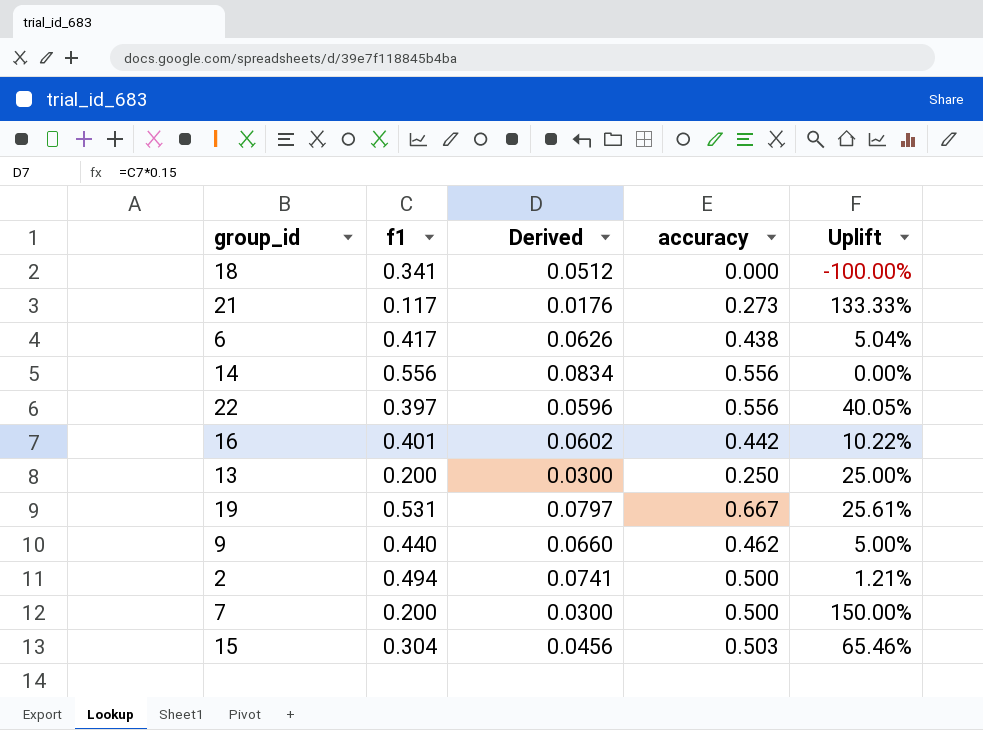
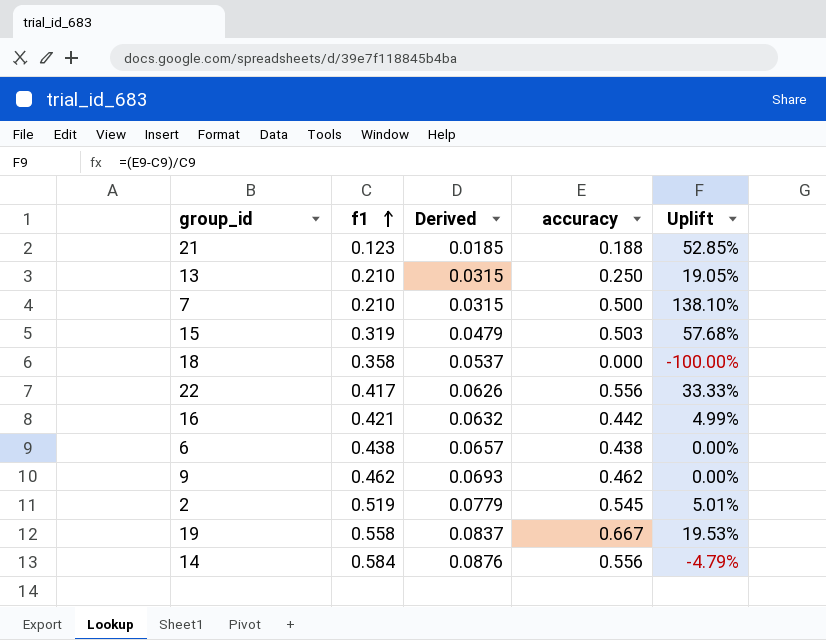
row order: none -> f1 ascending
21 | f1: 0.117 -> 0.123
21 | Derived: 0.0176 -> 0.0185
21 | accuracy: 0.273 -> 0.188
21 | Uplift: 133.33% -> 52.85%
13 | f1: 0.200 -> 0.210
13 | Derived: 0.0300 -> 0.0315
13 | Uplift: 25.00% -> 19.05%
7 | f1: 0.200 -> 0.210
7 | Derived: 0.0300 -> 0.0315
7 | Uplift: 150.00% -> 138.10%
15 | f1: 0.304 -> 0.319
15 | Derived: 0.0456 -> 0.0479
15 | Uplift: 65.46% -> 57.68%
18 | f1: 0.341 -> 0.358
18 | Derived: 0.0512 -> 0.0537
22 | f1: 0.397 -> 0.417
22 | Derived: 0.0596 -> 0.0626
22 | Uplift: 40.05% -> 33.33%
16 | f1: 0.401 -> 0.421
16 | Derived: 0.0602 -> 0.0632
16 | Uplift: 10.22% -> 4.99%
6 | f1: 0.417 -> 0.438
6 | Derived: 0.0626 -> 0.0657
6 | Uplift: 5.04% -> 0.00%
9 | f1: 0.440 -> 0.462
9 | Derived: 0.0660 -> 0.0693
9 | Uplift: 5.00% -> 0.00%
2 | f1: 0.494 -> 0.519
2 | Derived: 0.0741 -> 0.0779
2 | accuracy: 0.500 -> 0.545
2 | Uplift: 1.21% -> 5.01%
19 | f1: 0.531 -> 0.558
19 | Derived: 0.0797 -> 0.0837
19 | Uplift: 25.61% -> 19.53%
14 | f1: 0.556 -> 0.584
14 | Derived: 0.0834 -> 0.0876
14 | Uplift: 0.00% -> -4.79%

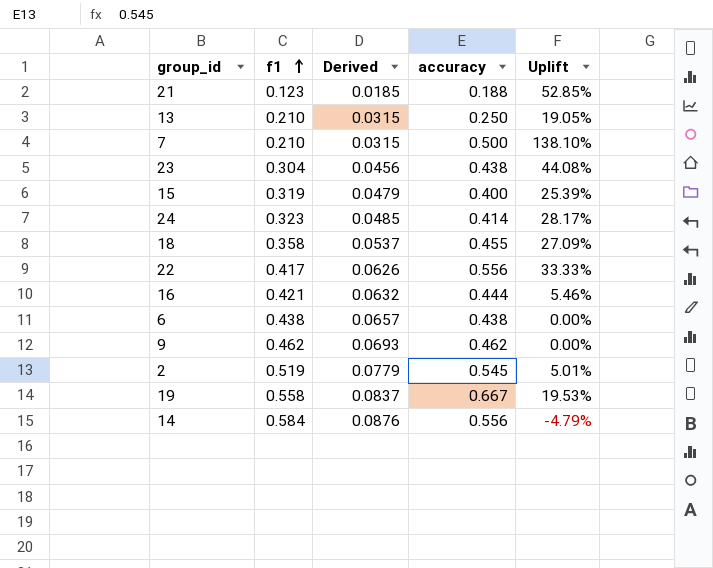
row 23: none -> 0.304 | 0.0456 | 0.438 | 44.08%
15 | accuracy: 0.503 -> 0.400
15 | Uplift: 57.68% -> 25.39%
row 24: none -> 0.323 | 0.0485 | 0.414 | 28.17%
18 | accuracy: 0.000 -> 0.455
18 | Uplift: -100.00% -> 27.09%
16 | accuracy: 0.442 -> 0.444
16 | Uplift: 4.99% -> 5.46%

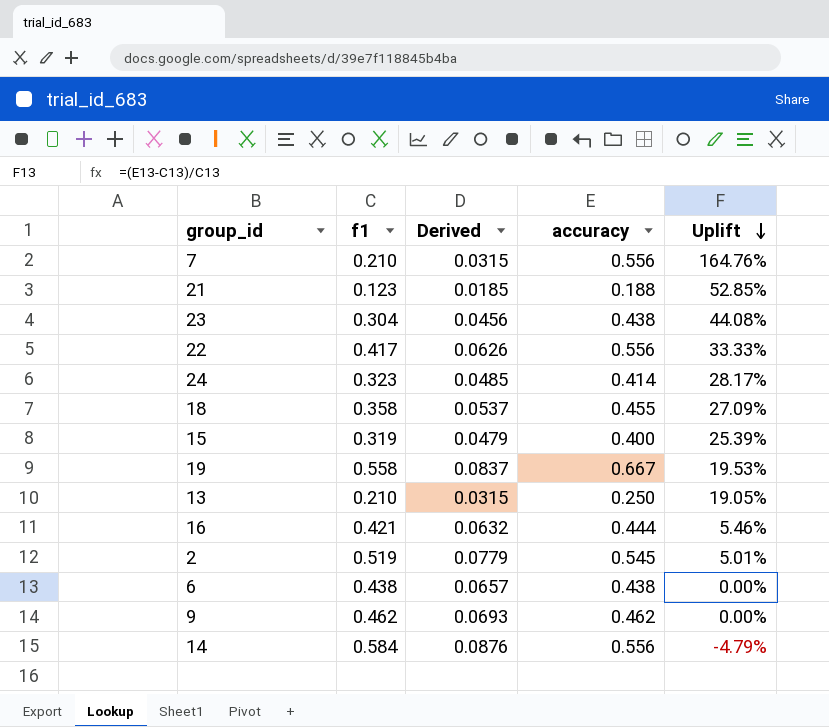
row order: f1 ascending -> Uplift descending
7 | accuracy: 0.500 -> 0.556
7 | Uplift: 138.10% -> 164.76%

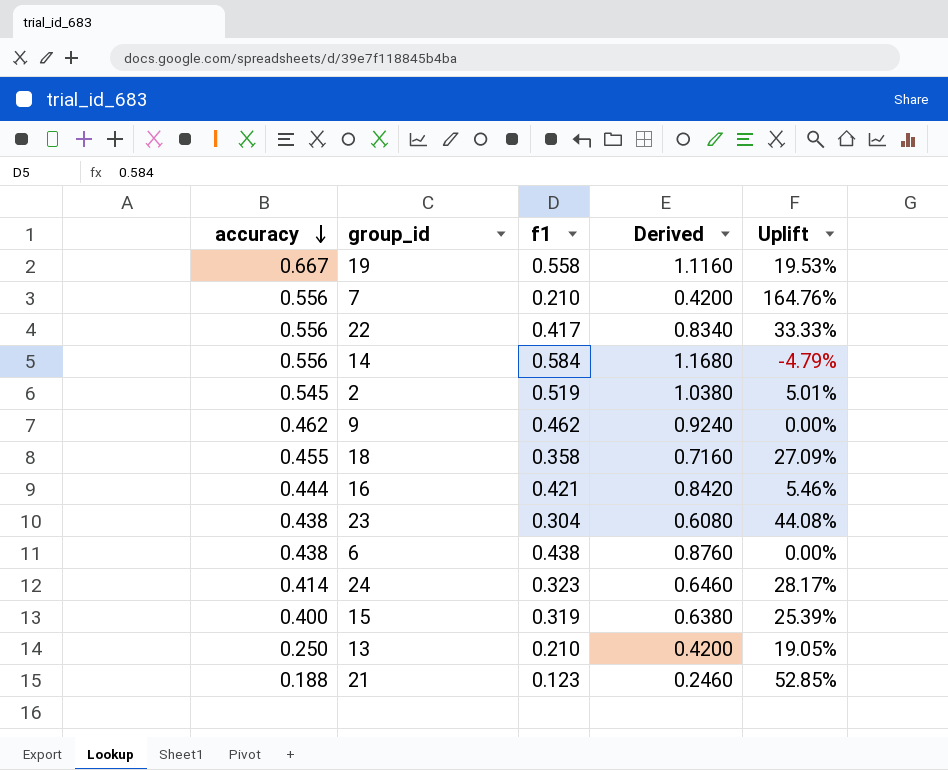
row order: Uplift descending -> accuracy descending
column accuracy | position: 4 -> 1
column Derived | formula: [f1] * 0.15 -> [f1] * 2

